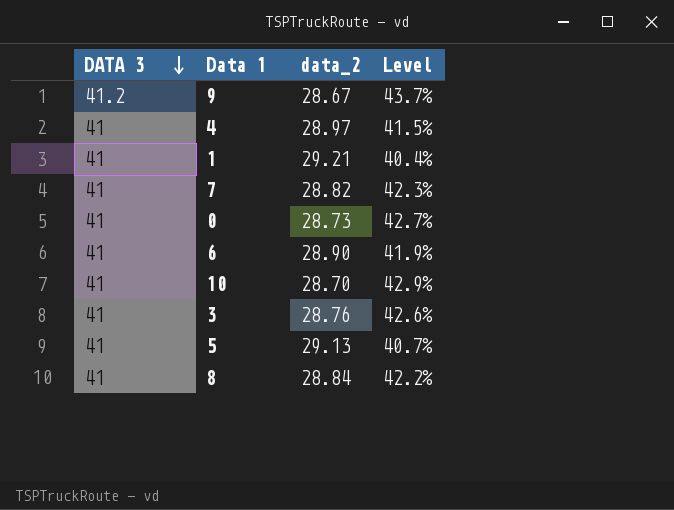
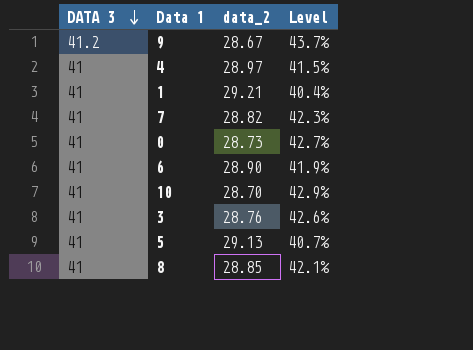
8 | data_2: 28.84 -> 28.85
8 | Level: 42.2% -> 42.1%

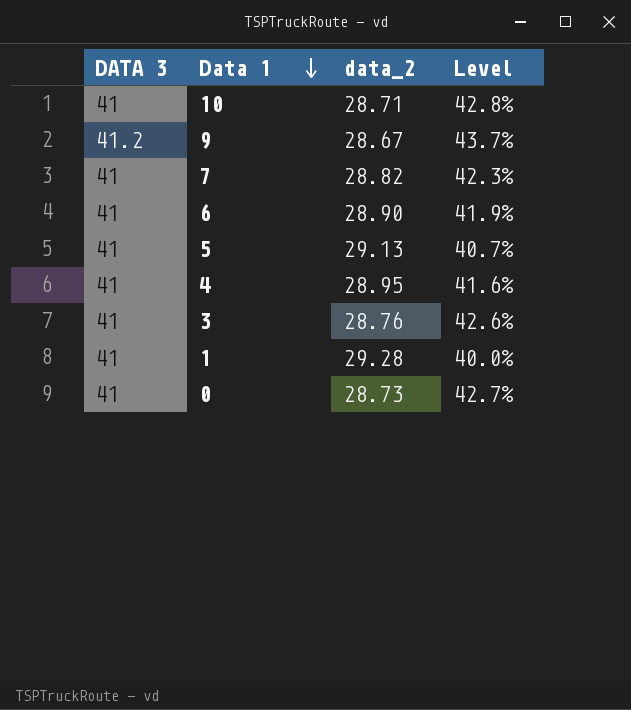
row order: DATA 3 descending -> Data 1 descending
row 8: 41 | 28.85 | 42.1% -> none
10 | data_2: 28.70 -> 28.71
10 | Level: 42.9% -> 42.8%
4 | data_2: 28.97 -> 28.95
4 | Level: 41.5% -> 41.6%
1 | data_2: 29.21 -> 29.28
1 | Level: 40.4% -> 40.0%

